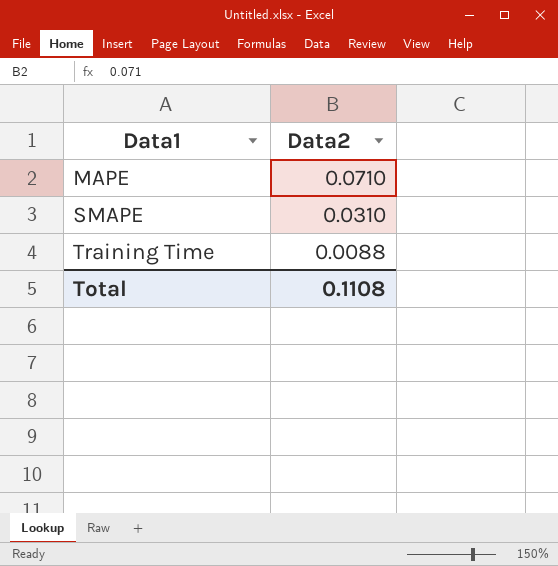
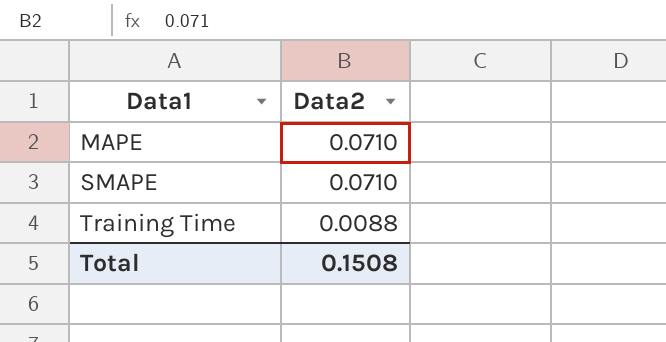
SMAPE | Data2: 0.0310 -> 0.0710
Total | Data2: 0.1108 -> 0.1508

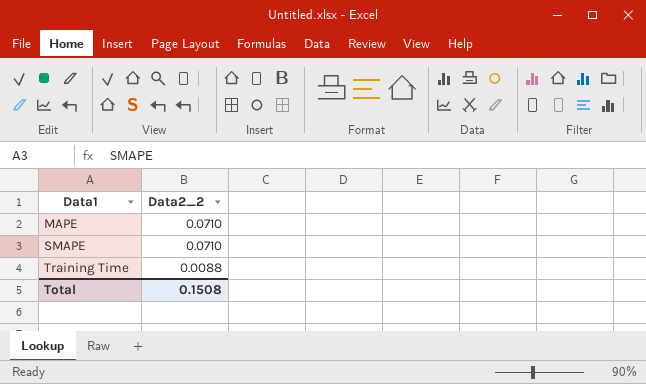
column name: Data2 -> Data2_2

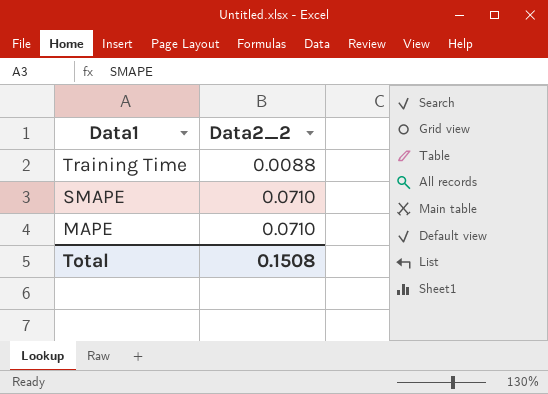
row order: Data1 ascending -> Data1 descending

